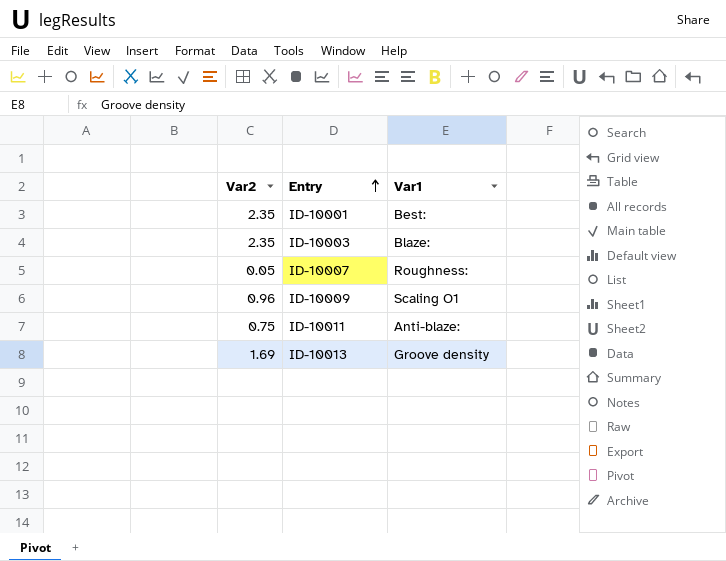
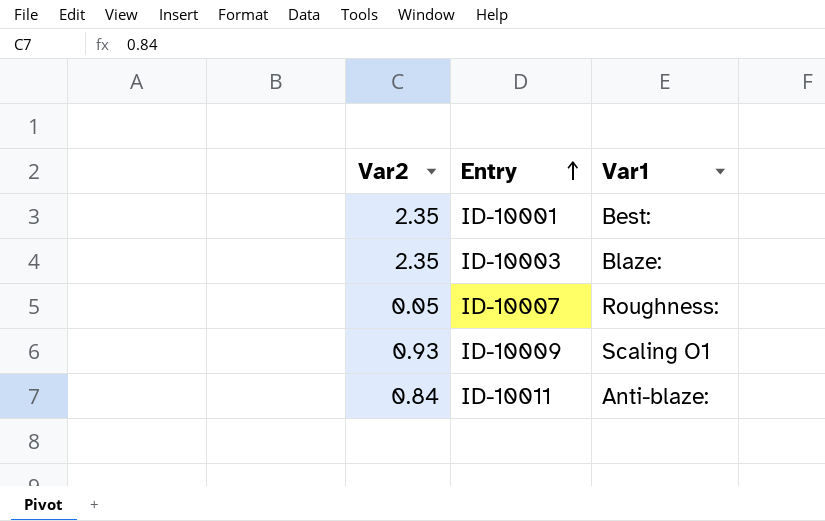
row ID-10013: 1.69 | Groove density -> none
ID-10009 | Var2: 0.96 -> 0.93
ID-10011 | Var2: 0.75 -> 0.84

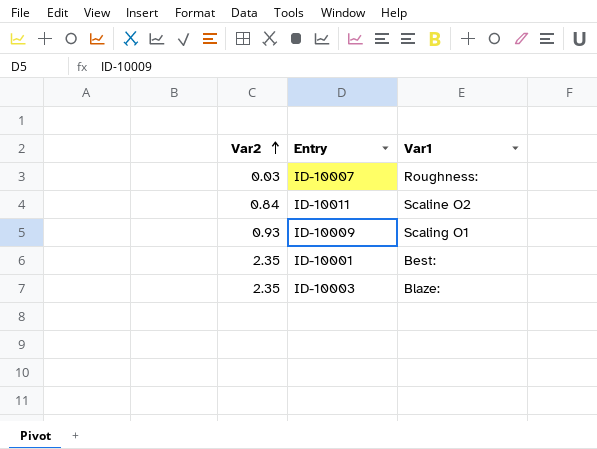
row order: Entry ascending -> Var2 ascending
ID-10007 | Var2: 0.05 -> 0.03
ID-10011 | Var1: Anti-blaze: -> Scaline O2

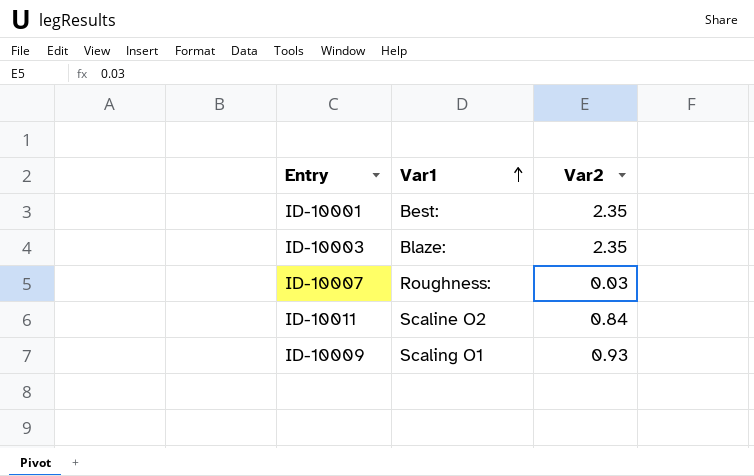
row order: Var2 ascending -> Var1 ascending
column Var2 | position: 1 -> 3

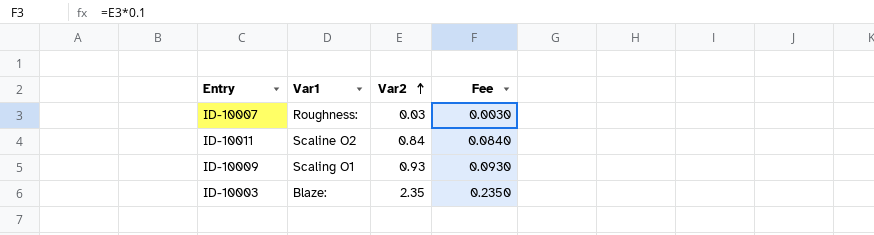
row order: Var1 ascending -> Var2 ascending
column Fee | formula: none -> [Var2] * 0.1
row ID-10001: Best: | 2.35 -> none

